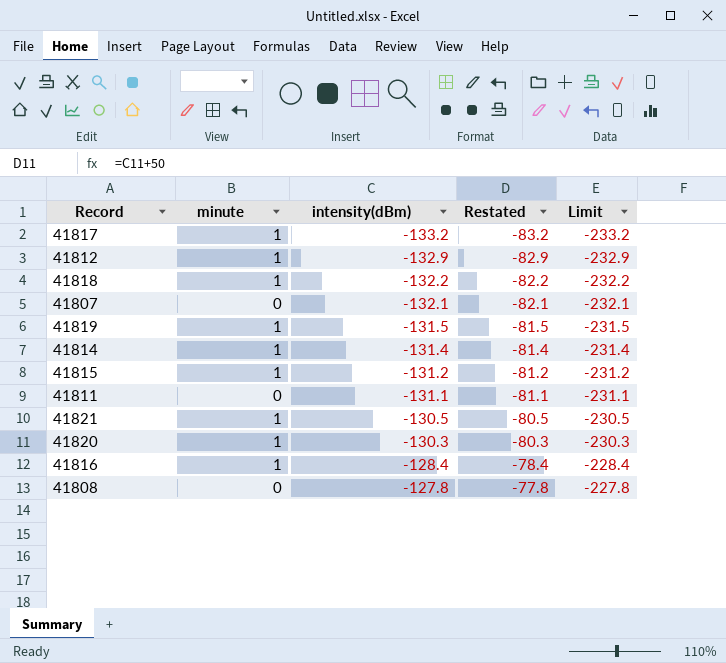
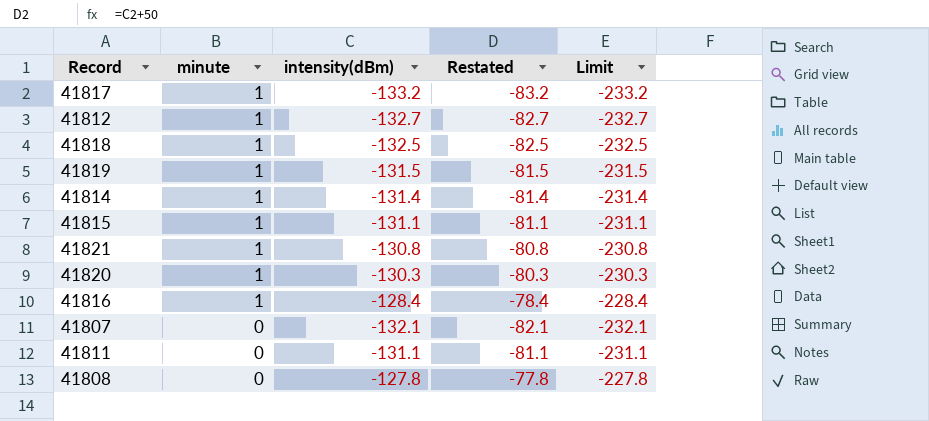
row order: intensity(dBm) ascending -> minute descending
41812 | intensity(dBm): -132.9 -> -132.7
41812 | Restated: -82.9 -> -82.7
41812 | Limit: -232.9 -> -232.7
41818 | intensity(dBm): -132.2 -> -132.5
41818 | Restated: -82.2 -> -82.5
41818 | Limit: -232.2 -> -232.5
41815 | intensity(dBm): -131.2 -> -131.1
41815 | Restated: -81.2 -> -81.1
41815 | Limit: -231.2 -> -231.1
41821 | intensity(dBm): -130.5 -> -130.8
41821 | Restated: -80.5 -> -80.8
41821 | Limit: -230.5 -> -230.8

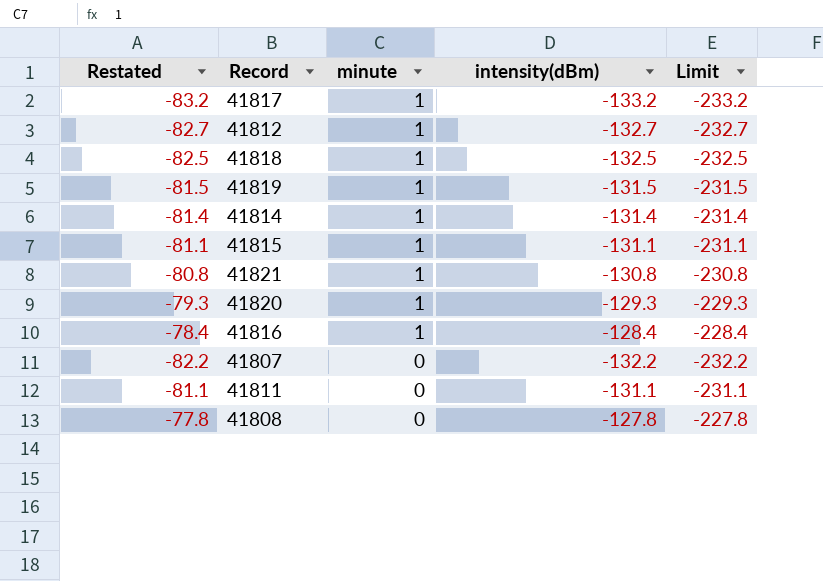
column Restated | position: 4 -> 1
41820 | Restated: -80.3 -> -79.3
41820 | intensity(dBm): -130.3 -> -129.3
41820 | Limit: -230.3 -> -229.3
41807 | Restated: -82.1 -> -82.2
41807 | intensity(dBm): -132.1 -> -132.2
41807 | Limit: -232.1 -> -232.2

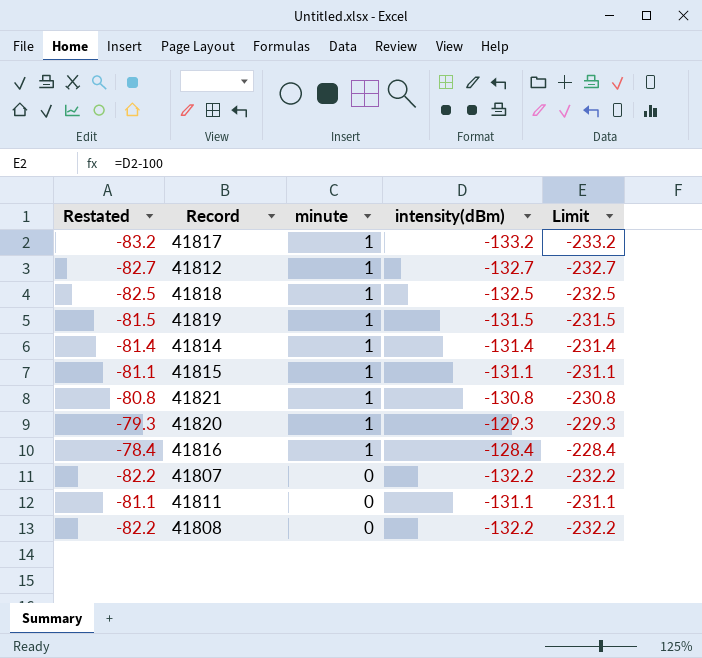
41808 | Restated: -77.8 -> -82.2
41808 | intensity(dBm): -127.8 -> -132.2
41808 | Limit: -227.8 -> -232.2

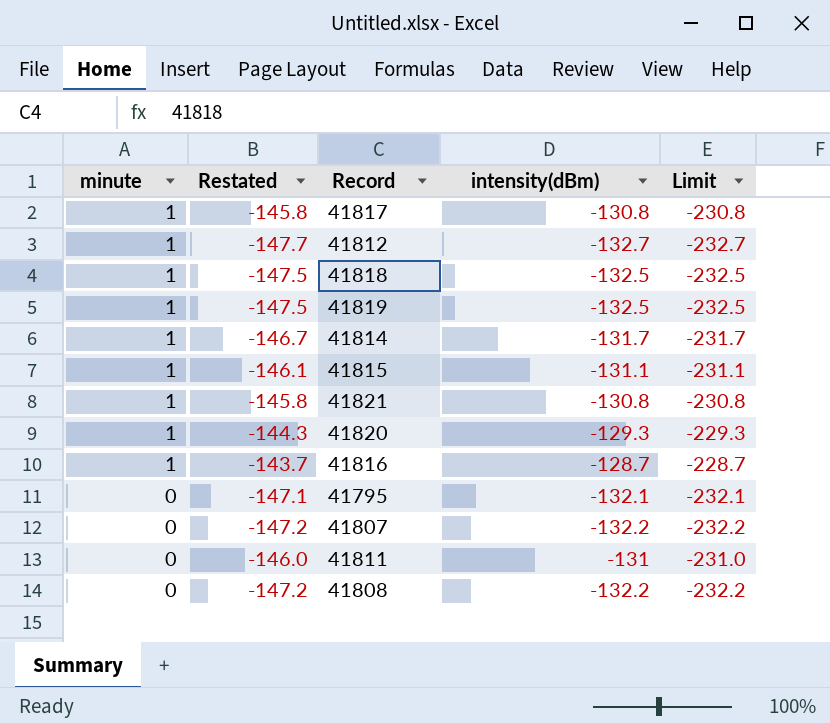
column minute | position: 3 -> 1
column Restated | formula: [intensity(dBm)] + 50 -> [intensity(dBm)] - 15
41817 | intensity(dBm): -133.2 -> -130.8
41817 | Limit: -233.2 -> -230.8
41819 | intensity(dBm): -131.5 -> -132.5
41819 | Limit: -231.5 -> -232.5
41814 | intensity(dBm): -131.4 -> -131.7
41814 | Limit: -231.4 -> -231.7
41816 | intensity(dBm): -128.4 -> -128.7
41816 | Limit: -228.4 -> -228.7
row 41795: none -> 0 | -147.1 | -132.1 | -232.1
41811 | intensity(dBm): -131.1 -> -131
41811 | Limit: -231.1 -> -231.0

